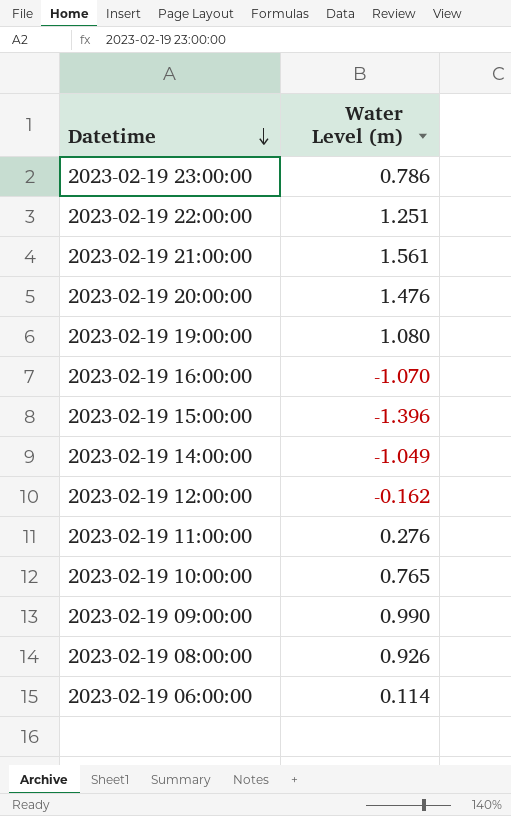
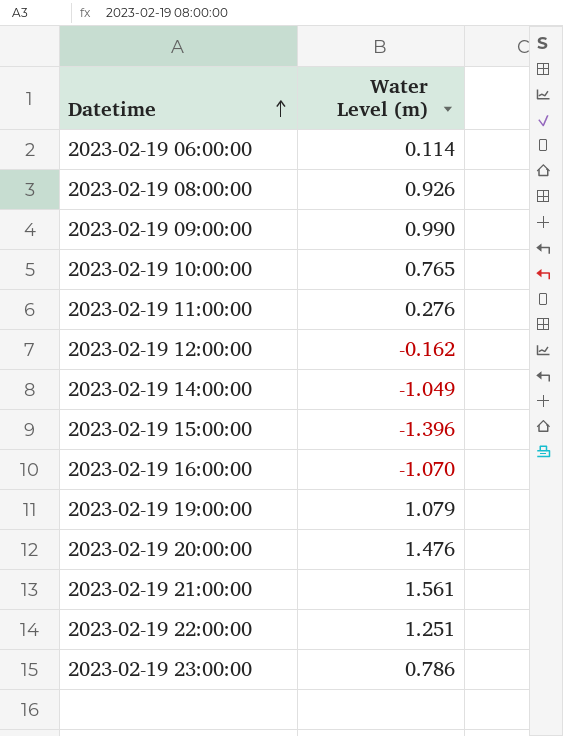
row order: Datetime descending -> Datetime ascending
2023-02-19 19:00:00 | Water Level (m): 1.080 -> 1.079

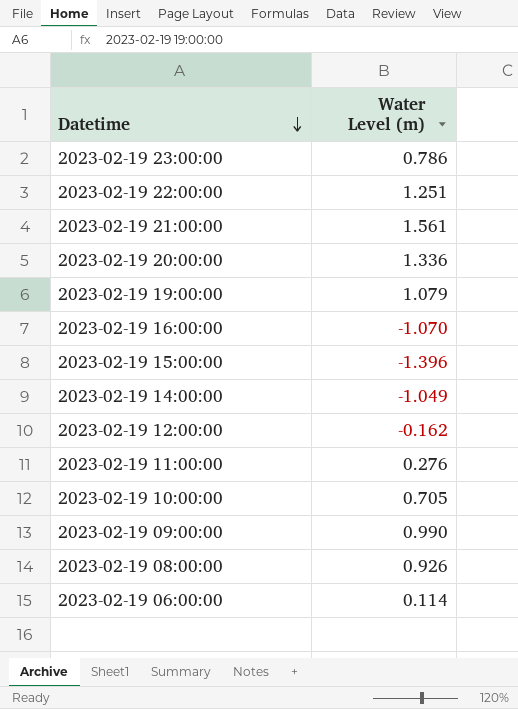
row order: Datetime ascending -> Datetime descending
2023-02-19 20:00:00 | Water Level (m): 1.476 -> 1.336
2023-02-19 10:00:00 | Water Level (m): 0.765 -> 0.705

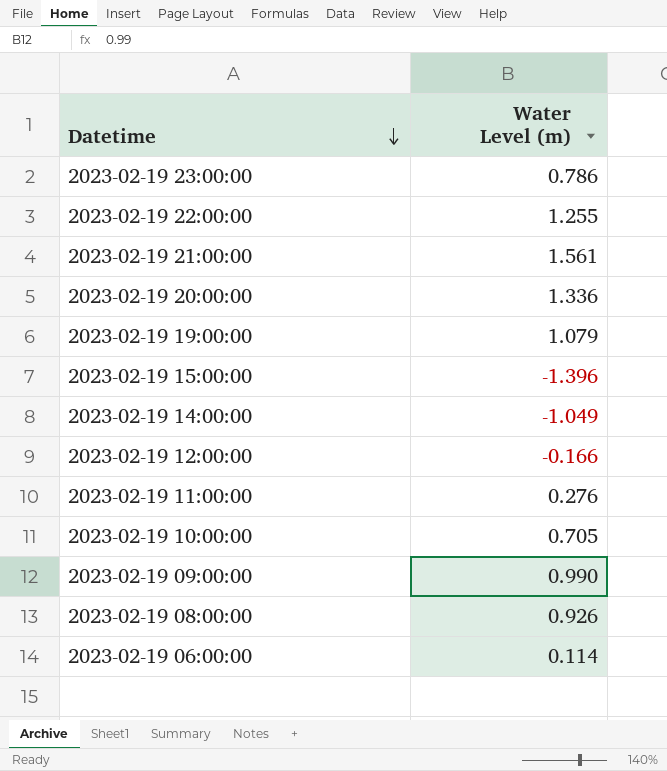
row 2023-02-19 16:00:00: -1.070 -> none
2023-02-19 22:00:00 | Water Level (m): 1.251 -> 1.255
2023-02-19 12:00:00 | Water Level (m): -0.162 -> -0.166

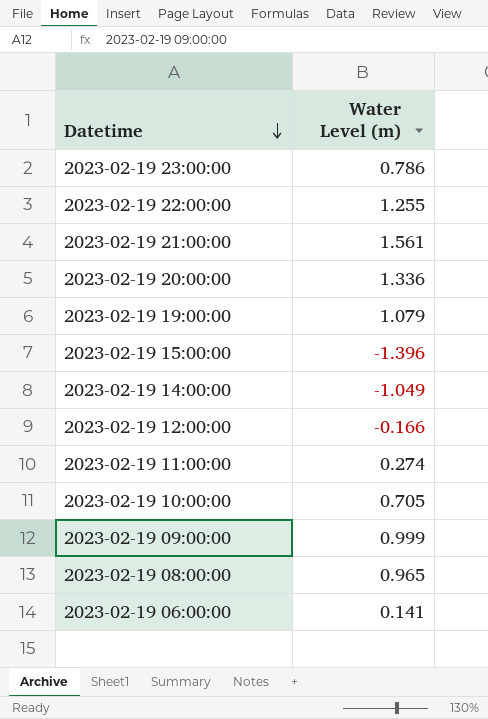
2023-02-19 11:00:00 | Water Level (m): 0.276 -> 0.274
2023-02-19 09:00:00 | Water Level (m): 0.990 -> 0.999
2023-02-19 08:00:00 | Water Level (m): 0.926 -> 0.965
2023-02-19 06:00:00 | Water Level (m): 0.114 -> 0.141

